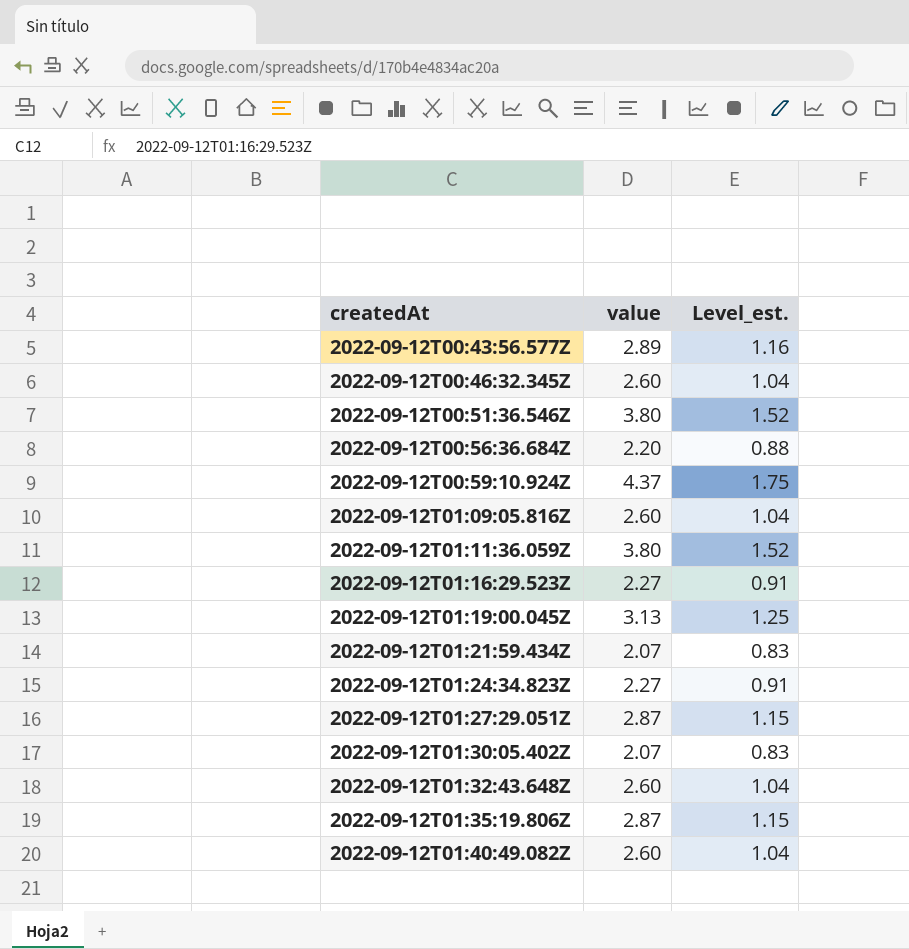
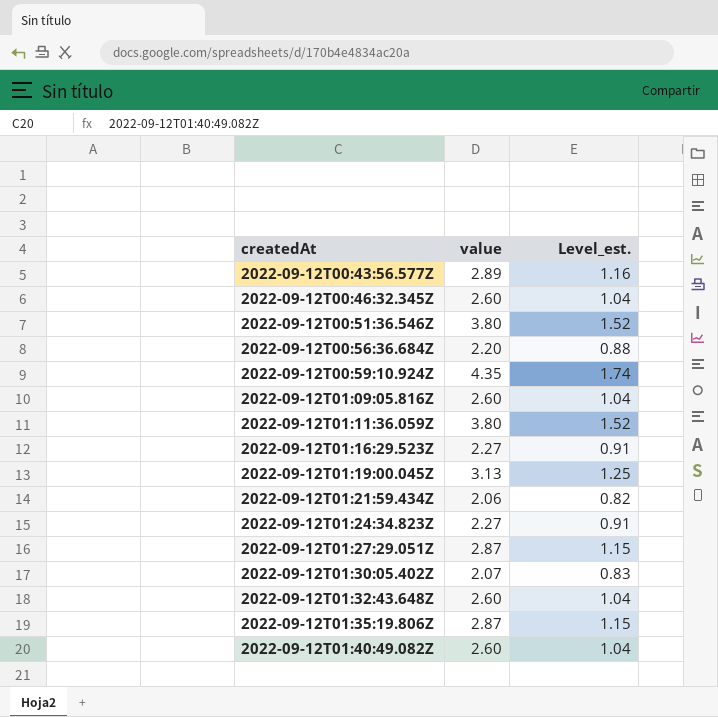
2022-09-12T00:59:10.924Z | value: 4.37 -> 4.35
2022-09-12T00:59:10.924Z | Level_est.: 1.75 -> 1.74
2022-09-12T01:21:59.434Z | value: 2.07 -> 2.06
2022-09-12T01:21:59.434Z | Level_est.: 0.83 -> 0.82

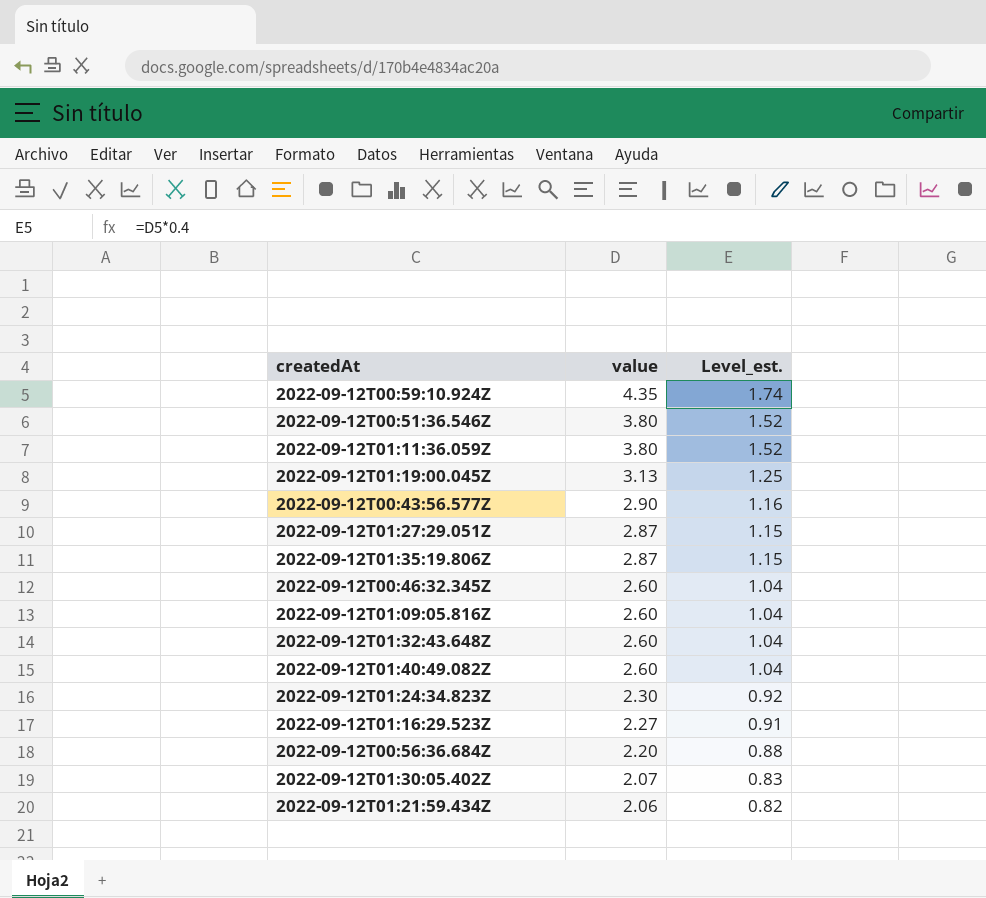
row order: createdAt ascending -> value descending
2022-09-12T00:43:56.577Z | value: 2.89 -> 2.90
2022-09-12T01:24:34.823Z | value: 2.27 -> 2.30
2022-09-12T01:24:34.823Z | Level_est.: 0.91 -> 0.92

